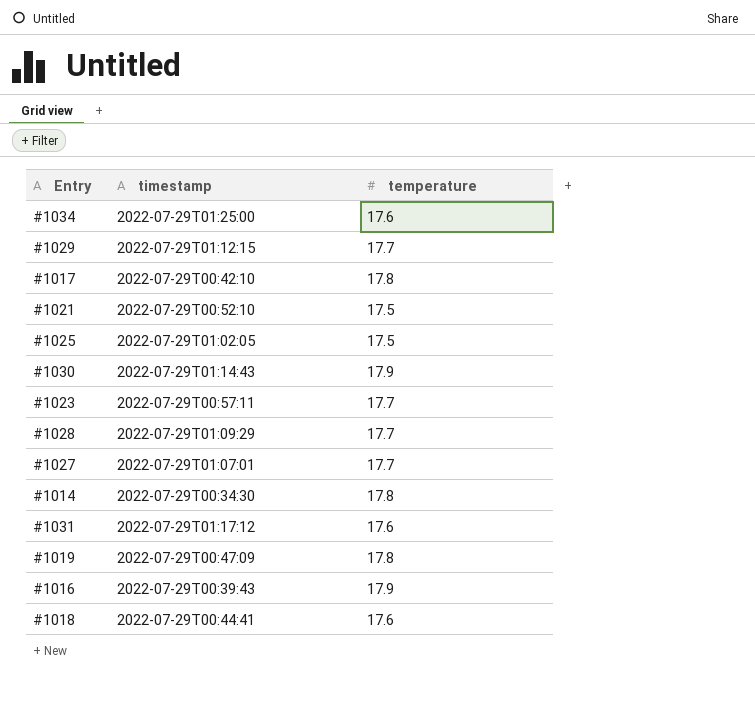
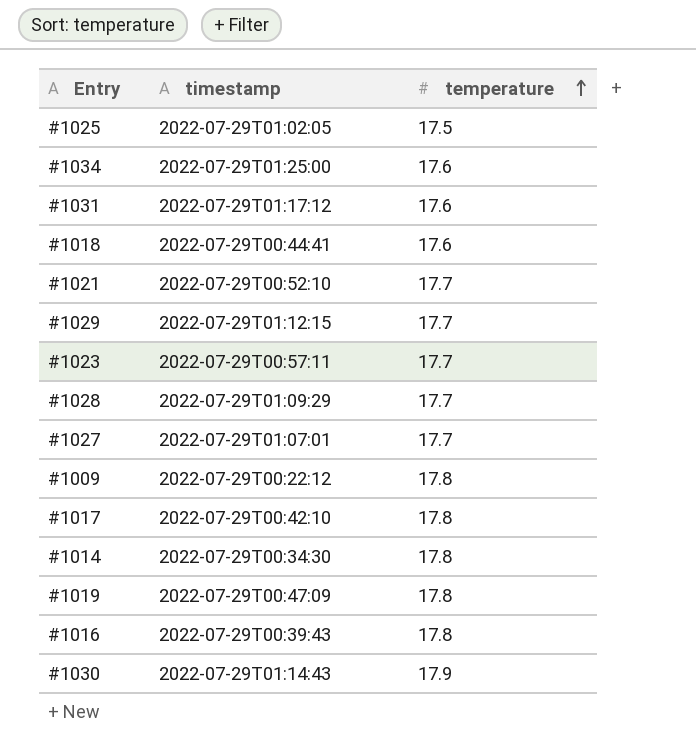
row order: none -> temperature ascending
#1021 | temperature: 17.5 -> 17.7
row #1009: none -> 2022-07-29T00:22:12 | 17.8
#1016 | temperature: 17.9 -> 17.8

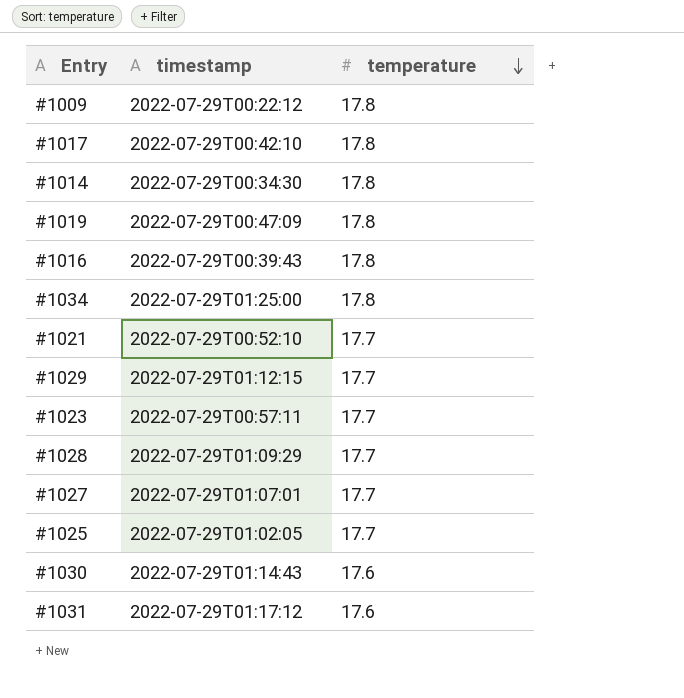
row order: temperature ascending -> temperature descending
row #1018: 2022-07-29T00:44:41 | 17.6 -> none
#1034 | temperature: 17.6 -> 17.8
#1025 | temperature: 17.5 -> 17.7
#1030 | temperature: 17.9 -> 17.6

